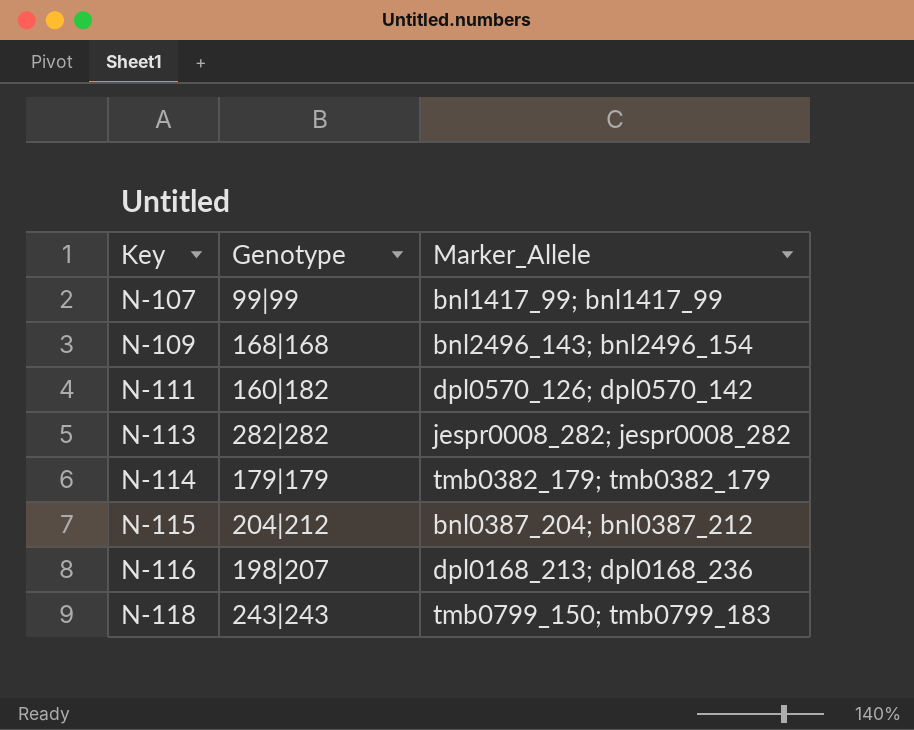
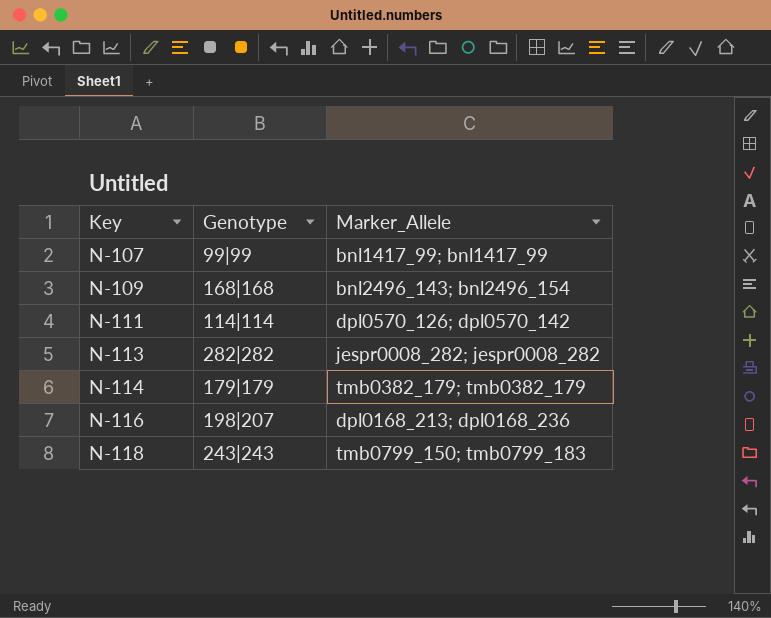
row N-115: 204|212 | bnl0387_204; bnl0387_212 -> none
N-111 | Genotype: 160|182 -> 114|114

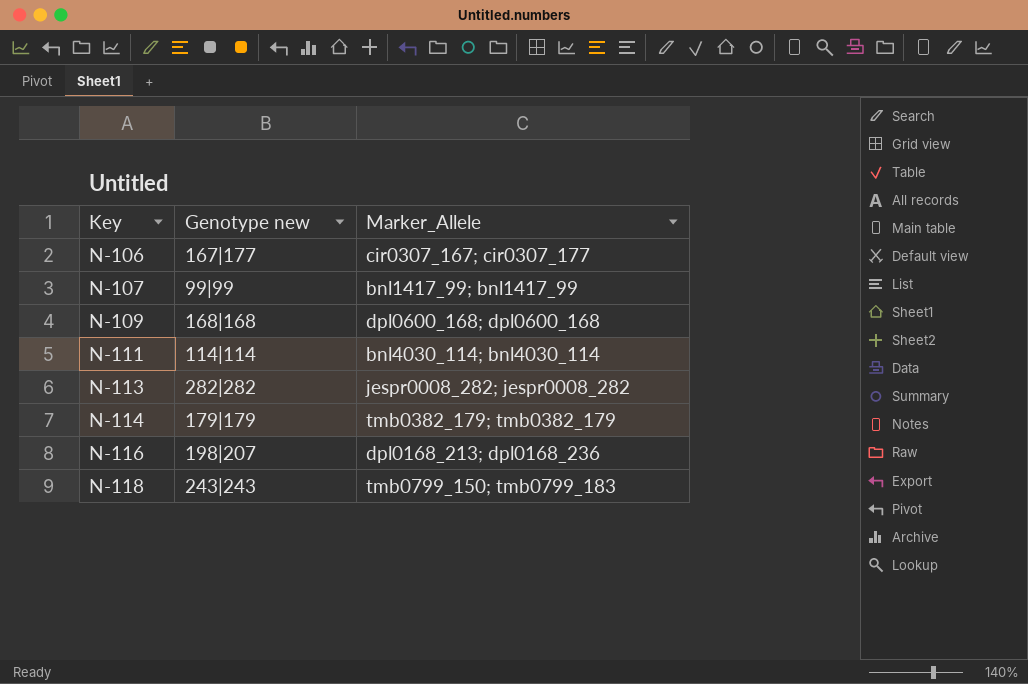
column name: Genotype -> Genotype new
row N-106: none -> 167|177 | cir0307_167; cir0307_177
N-109 | Marker_Allele: bnl2496_143; bnl2496_154 -> dpl0600_168; dpl0600_168
N-111 | Marker_Allele: dpl0570_126; dpl0570_142 -> bnl4030_114; bnl4030_114

